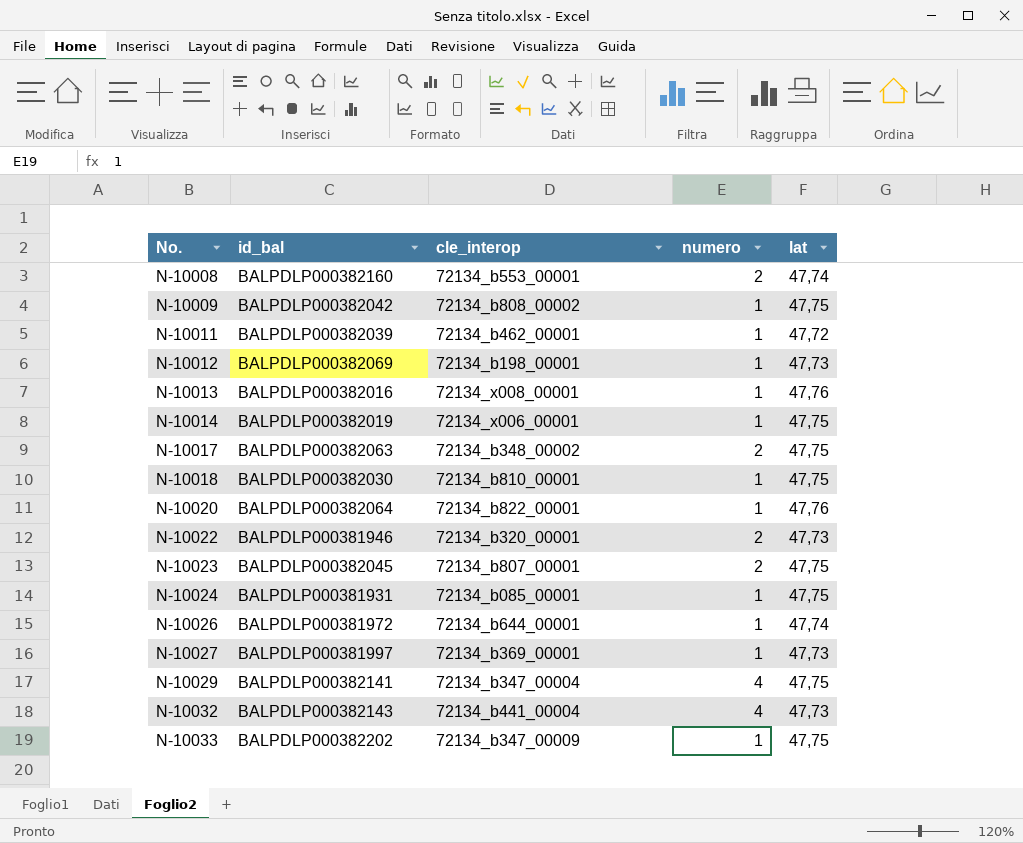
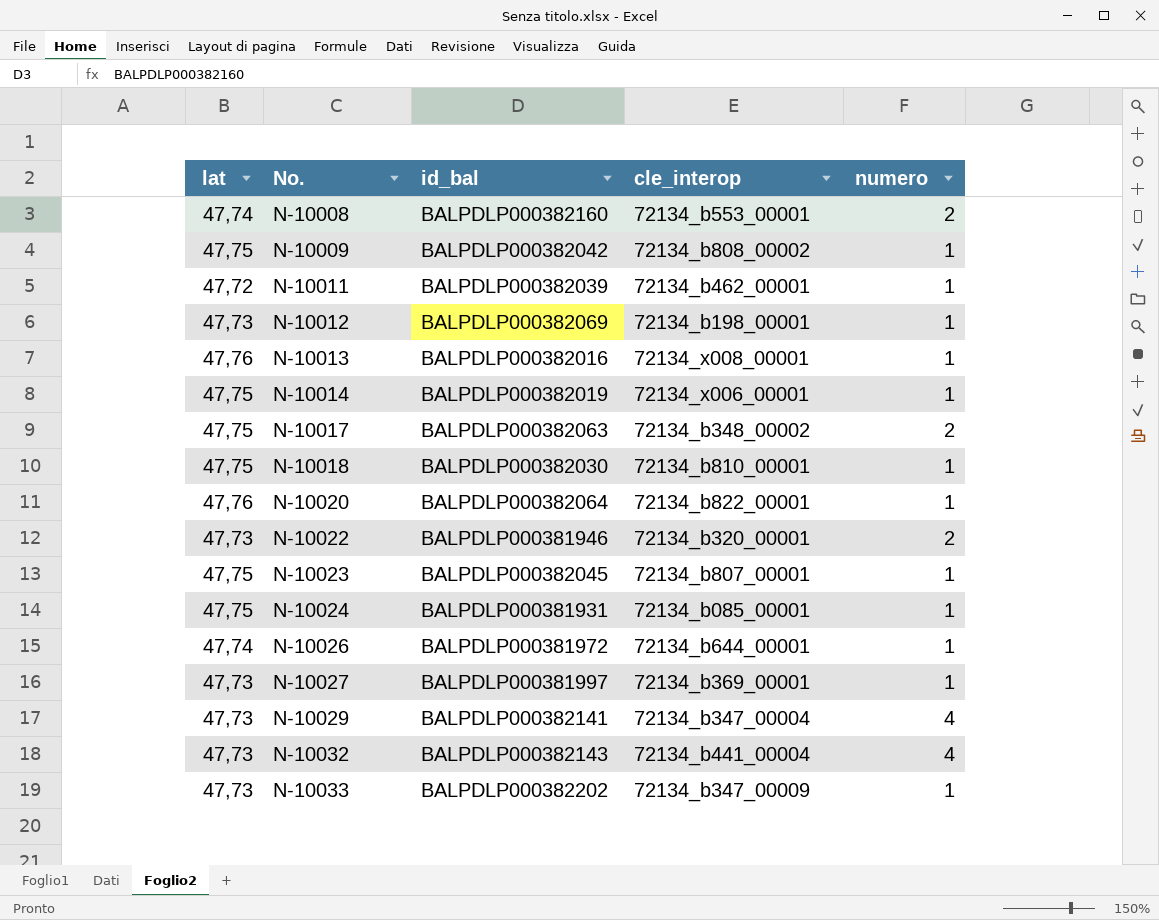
column lat | position: 5 -> 1
N-10023 | numero: 2 -> 1
N-10029 | lat: 47,75 -> 47,73
N-10033 | lat: 47,75 -> 47,73

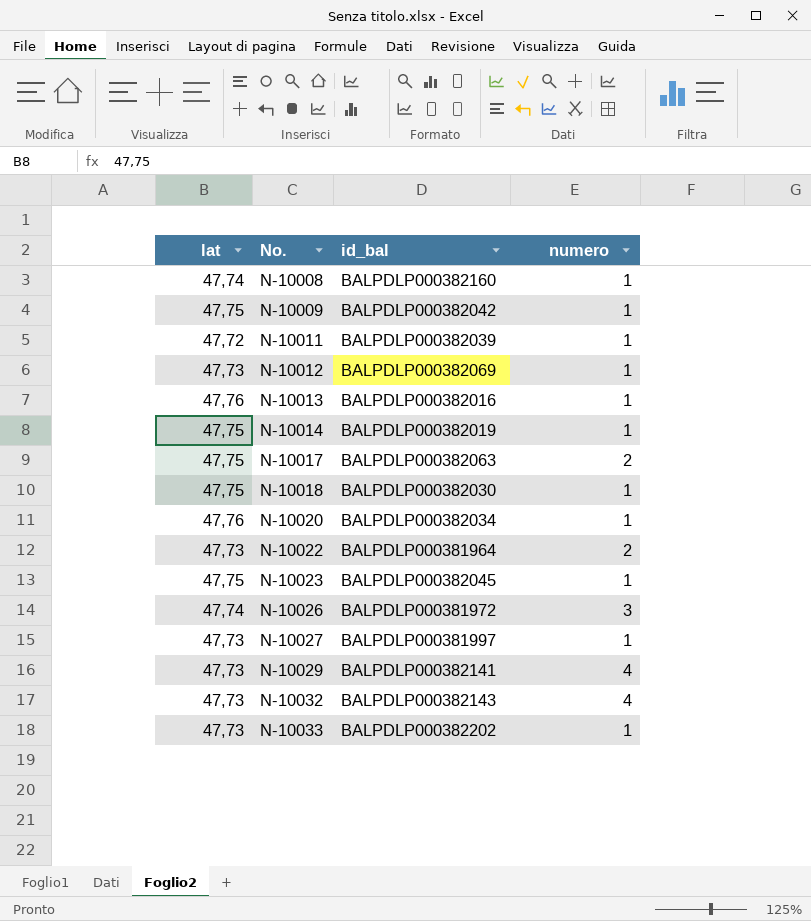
column cle_interop | position: 4 -> none
row N-10024: 47,75 | BALPDLP000381931 | 72134_b085_00001 | 1 -> none
N-10008 | numero: 2 -> 1
N-10020 | id_bal: BALPDLP000382064 -> BALPDLP000382034
N-10022 | id_bal: BALPDLP000381946 -> BALPDLP000381964
N-10026 | numero: 1 -> 3

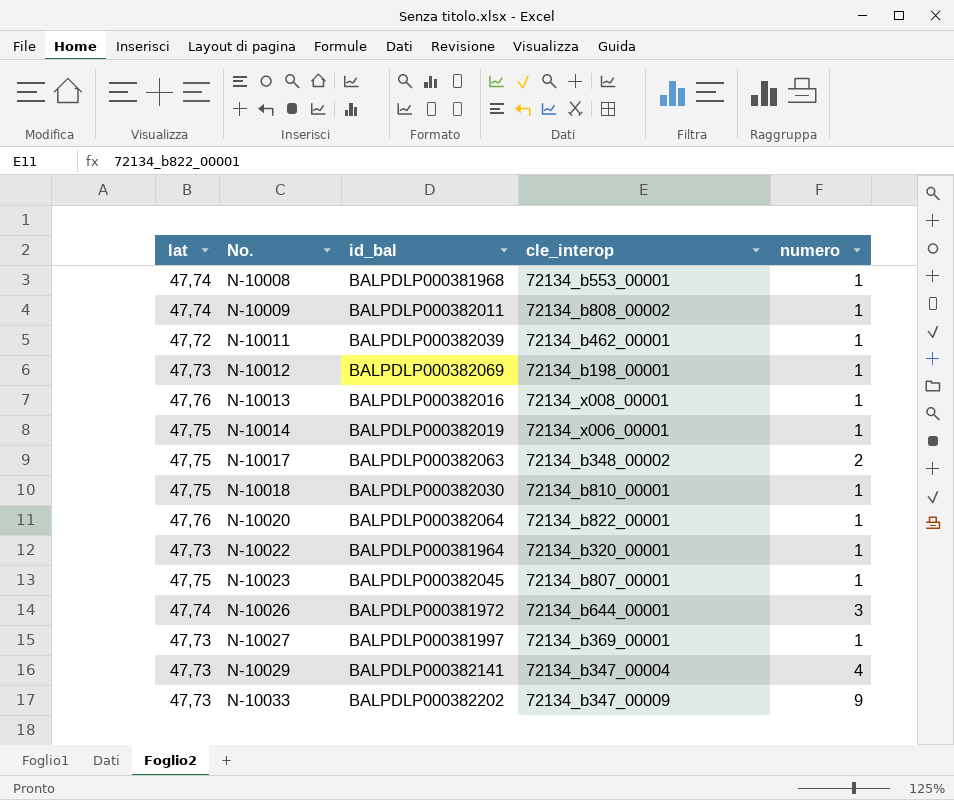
column cle_interop | position: none -> 4
row N-10032: 47,73 | BALPDLP000382143 | 4 -> none
N-10008 | id_bal: BALPDLP000382160 -> BALPDLP000381968
N-10009 | lat: 47,75 -> 47,74
N-10009 | id_bal: BALPDLP000382042 -> BALPDLP000382011
N-10020 | id_bal: BALPDLP000382034 -> BALPDLP000382064
N-10022 | numero: 2 -> 1
N-10033 | numero: 1 -> 9

